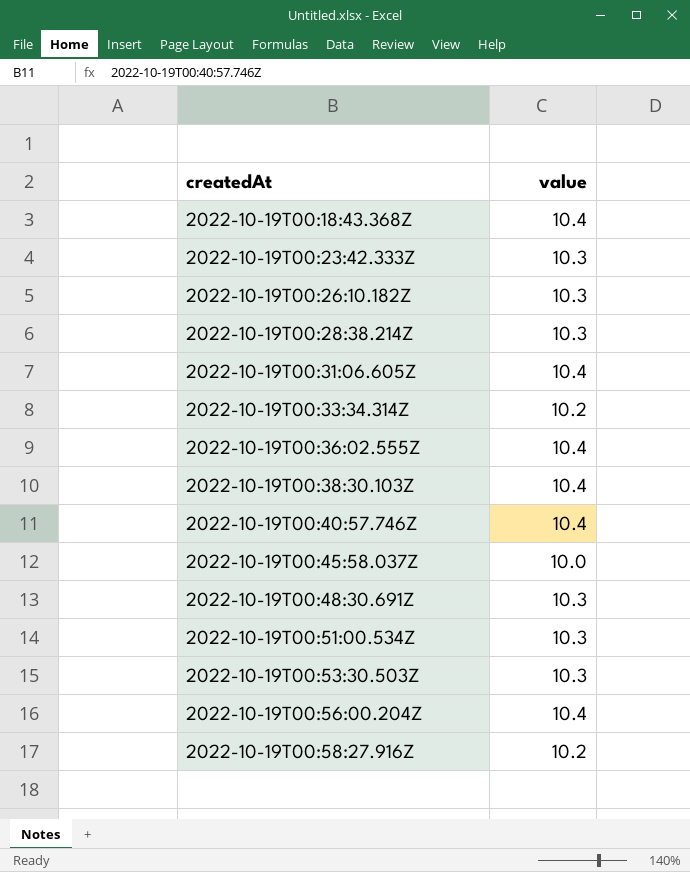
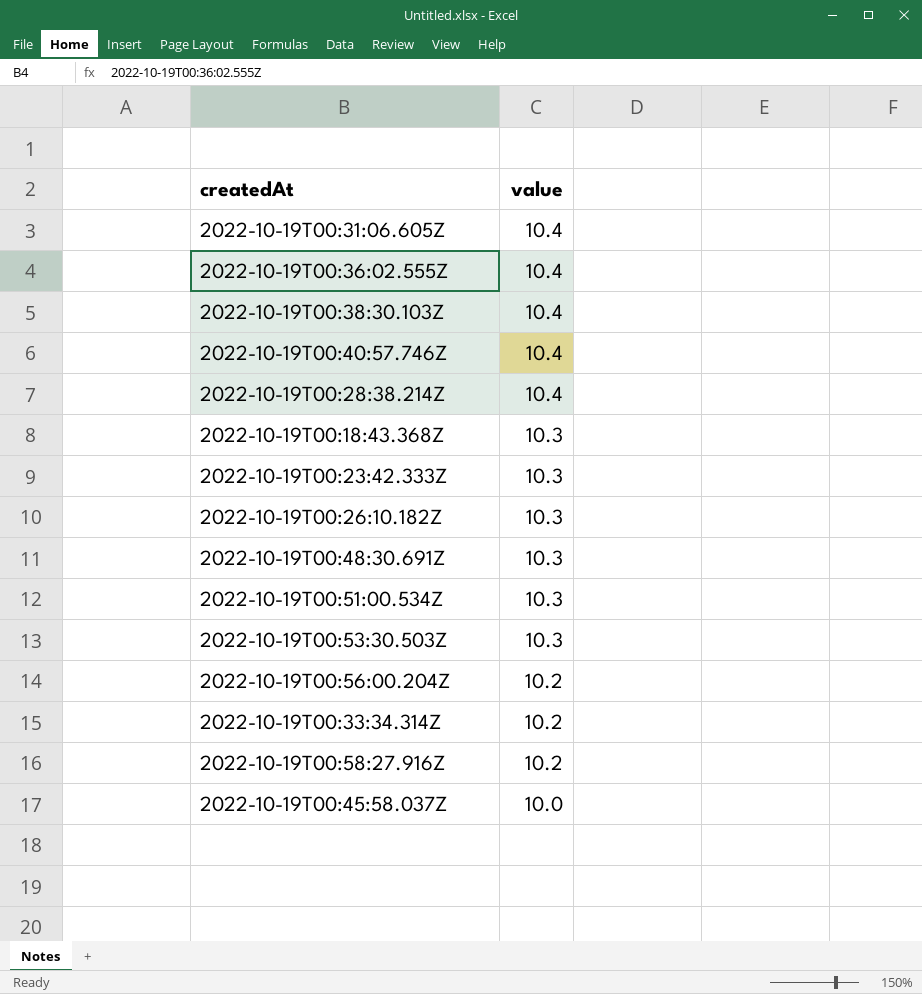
row order: createdAt ascending -> value descending
2022-10-19T00:28:38.214Z | value: 10.3 -> 10.4
2022-10-19T00:18:43.368Z | value: 10.4 -> 10.3
2022-10-19T00:56:00.204Z | value: 10.4 -> 10.2

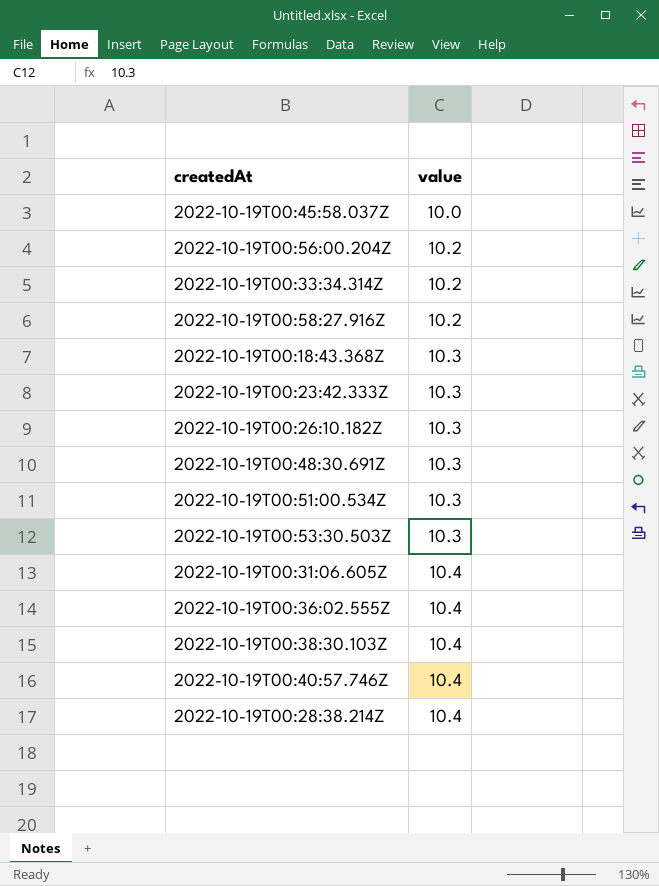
row order: value descending -> value ascending

